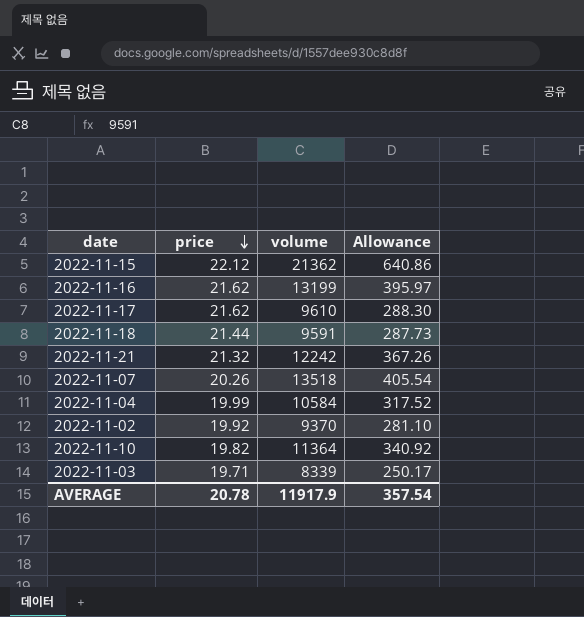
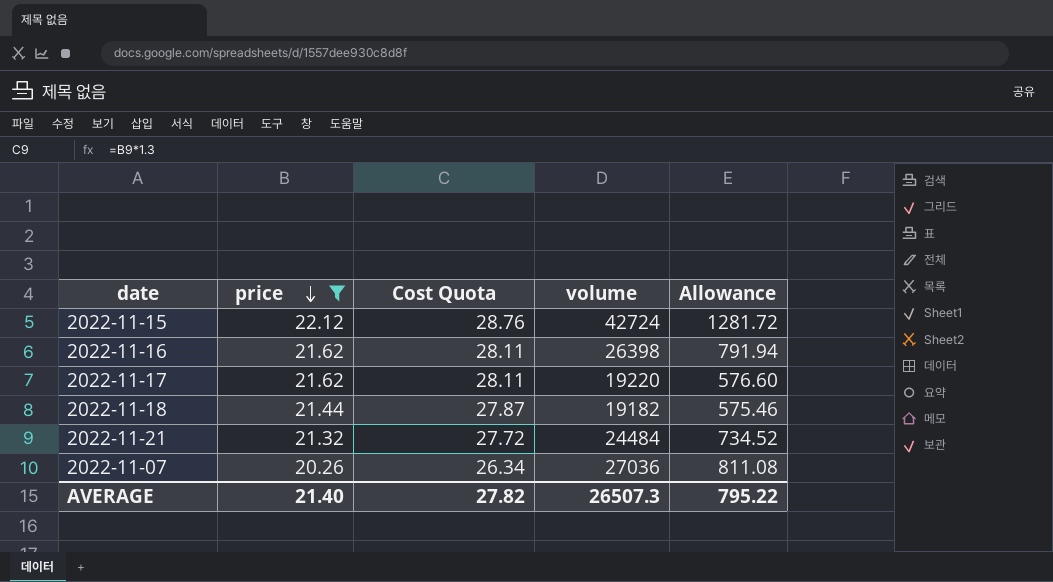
filter: none -> price >= 20.26
column Cost Quota | formula: none -> [price] * 1.3
2022-11-15 | volume: 21362 -> 42724
2022-11-15 | Allowance: 640.86 -> 1281.72
2022-11-16 | volume: 13199 -> 26398
2022-11-16 | Allowance: 395.97 -> 791.94
2022-11-17 | volume: 9610 -> 19220
2022-11-17 | Allowance: 288.30 -> 576.60
2022-11-18 | volume: 9591 -> 19182
2022-11-18 | Allowance: 287.73 -> 575.46
2022-11-21 | volume: 12242 -> 24484
2022-11-21 | Allowance: 367.26 -> 734.52
2022-11-07 | volume: 13518 -> 27036
2022-11-07 | Allowance: 405.54 -> 811.08
AVERAGE | price: 20.78 -> 21.40
AVERAGE | volume: 11917.9 -> 26507.3
AVERAGE | Allowance: 357.54 -> 795.22

